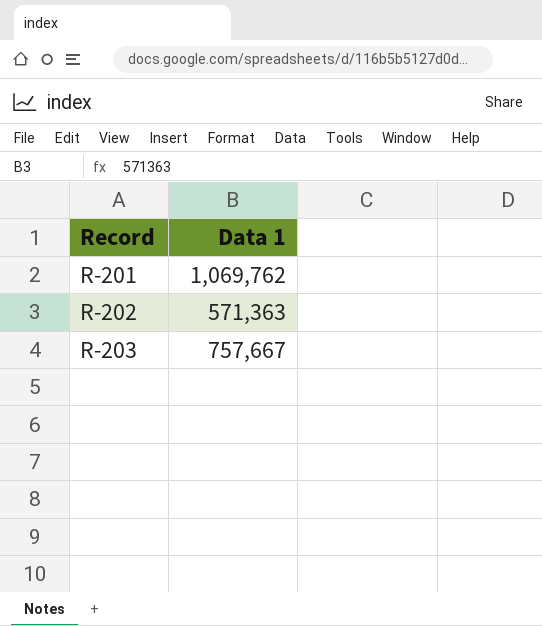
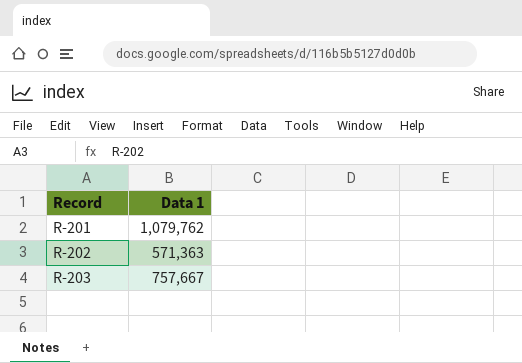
R-201 | Data 1: 1,069,762 -> 1,079,762

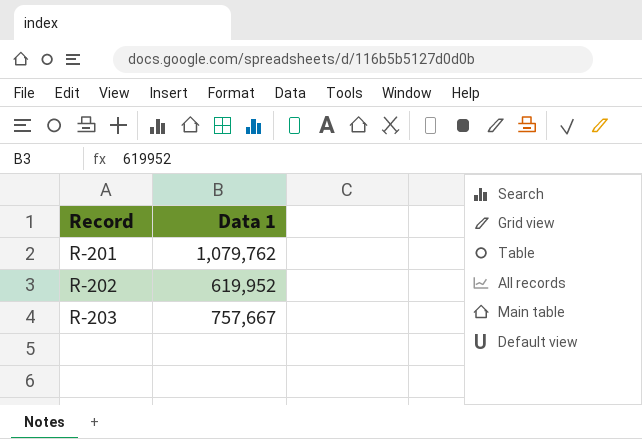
R-202 | Data 1: 571,363 -> 619,952

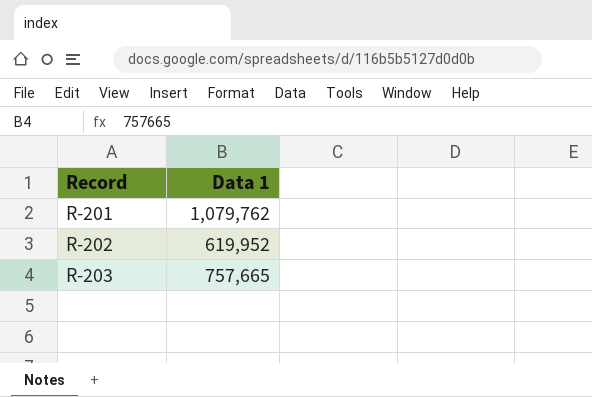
R-203 | Data 1: 757,667 -> 757,665

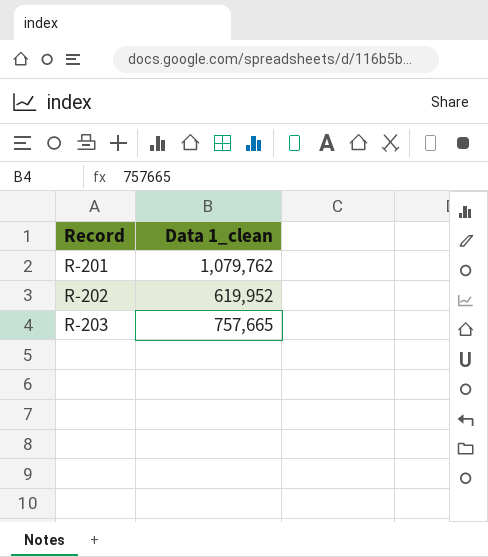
column name: Data 1 -> Data 1_clean

